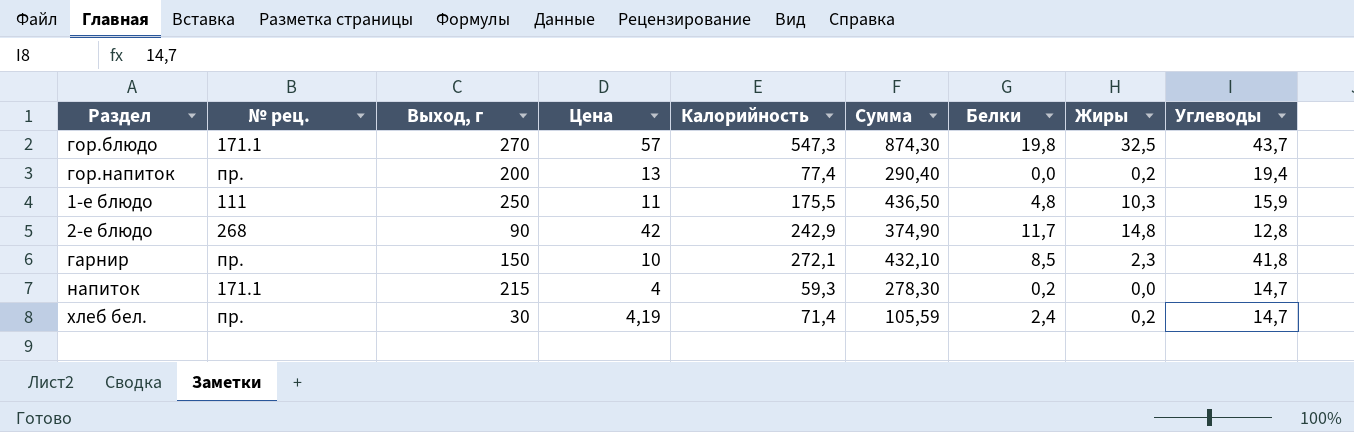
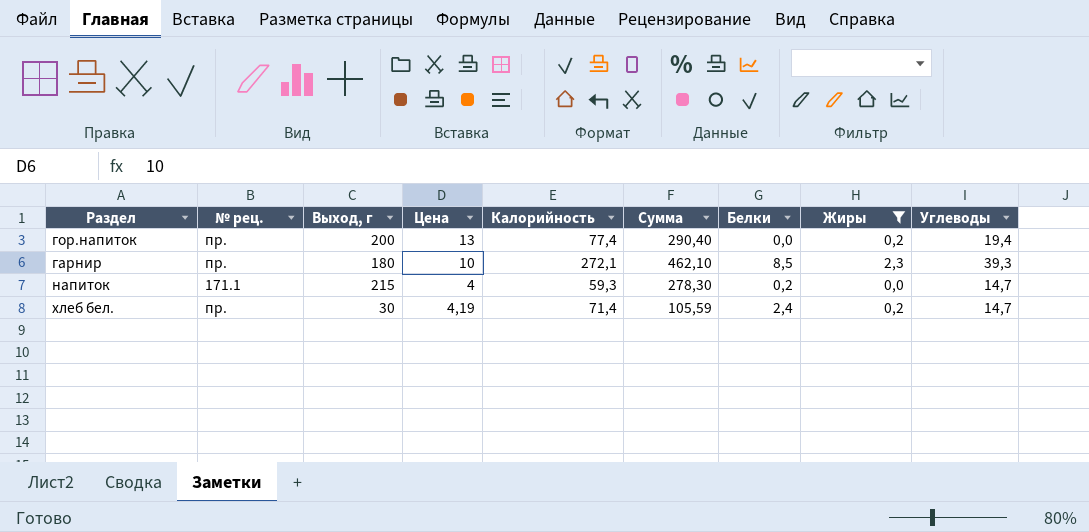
filter: none -> Жиры <= 2,3
гарнир | Выход, г: 150 -> 180
гарнир | Сумма: 432,10 -> 462,10
гарнир | Углеводы: 41,8 -> 39,3

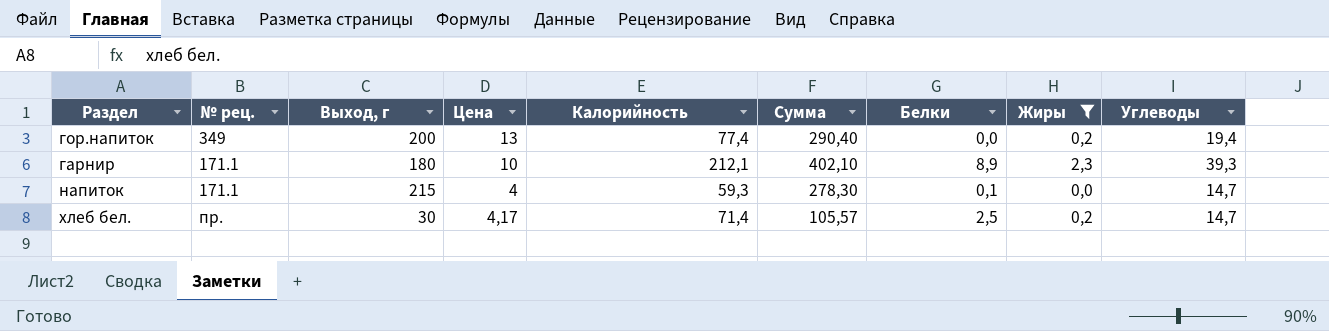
гор.напиток | № рец.: пр. -> 349
гарнир | № рец.: пр. -> 171.1
гарнир | Калорийность: 272,1 -> 212,1
гарнир | Сумма: 462,10 -> 402,10
гарнир | Белки: 8,5 -> 8,9
напиток | Белки: 0,2 -> 0,1
хлеб бел. | Цена: 4,19 -> 4,17
хлеб бел. | Сумма: 105,59 -> 105,57
хлеб бел. | Белки: 2,4 -> 2,5

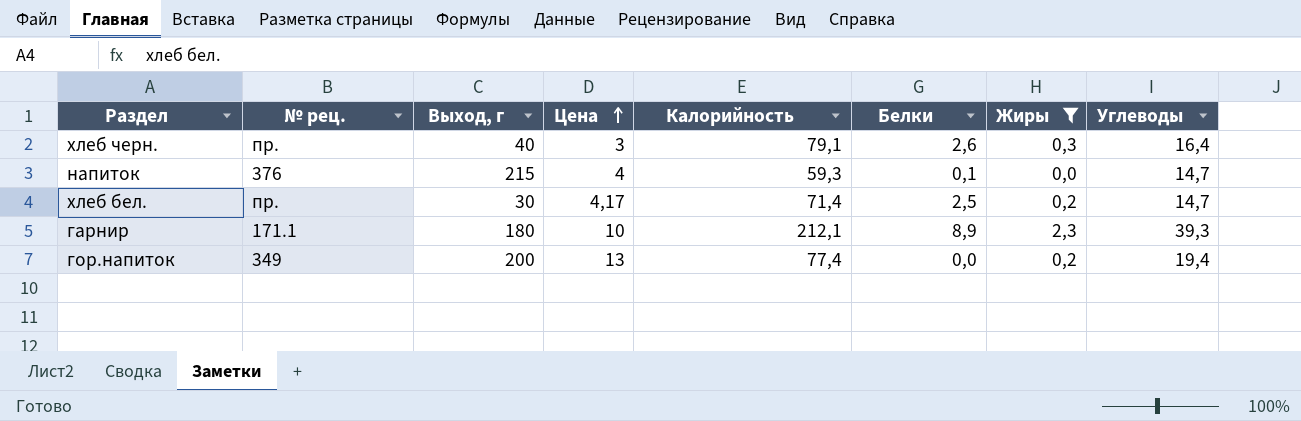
row order: none -> Цена ascending
column Сумма | formula: [Выход, г] + [Цена] + [Калорийность] -> none
row хлеб черн.: none -> пр. | 40 | 3 | 79,1 | 2,6 | 0,3 | 16,4
напиток | № рец.: 171.1 -> 376

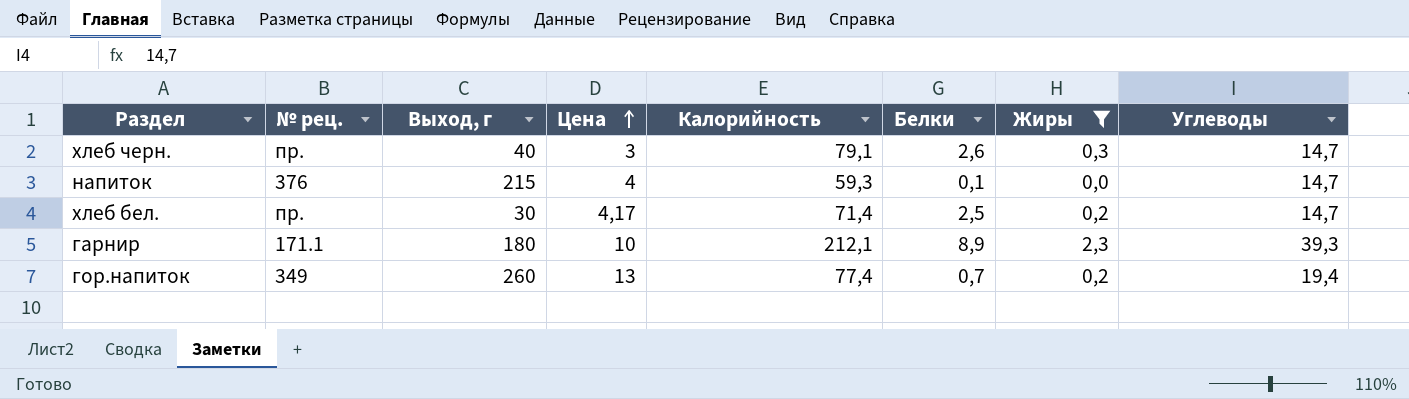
хлеб черн. | Углеводы: 16,4 -> 14,7
гор.напиток | Выход, г: 200 -> 260
гор.напиток | Белки: 0,0 -> 0,7

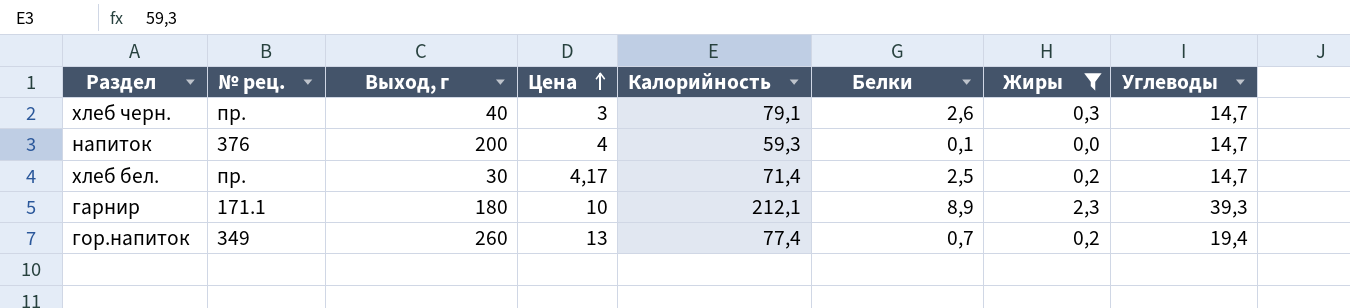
напиток | Выход, г: 215 -> 200

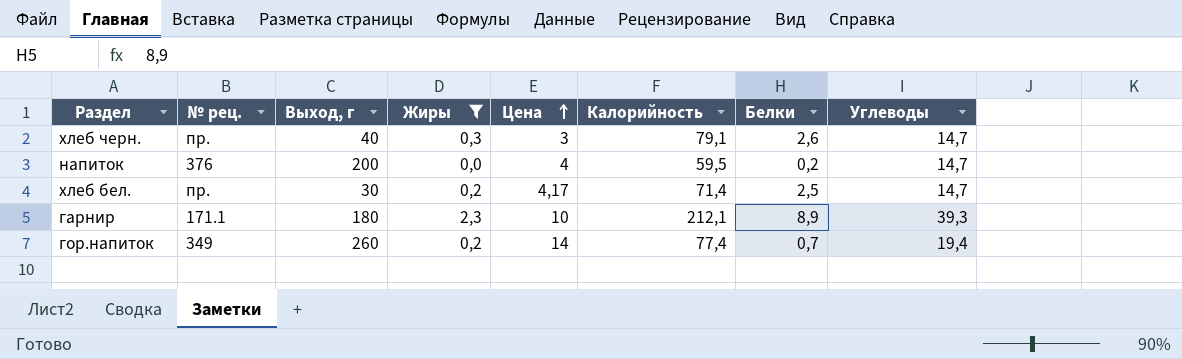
column Жиры | position: 7 -> 4
напиток | Калорийность: 59,3 -> 59,5
напиток | Белки: 0,1 -> 0,2
гор.напиток | Цена: 13 -> 14

